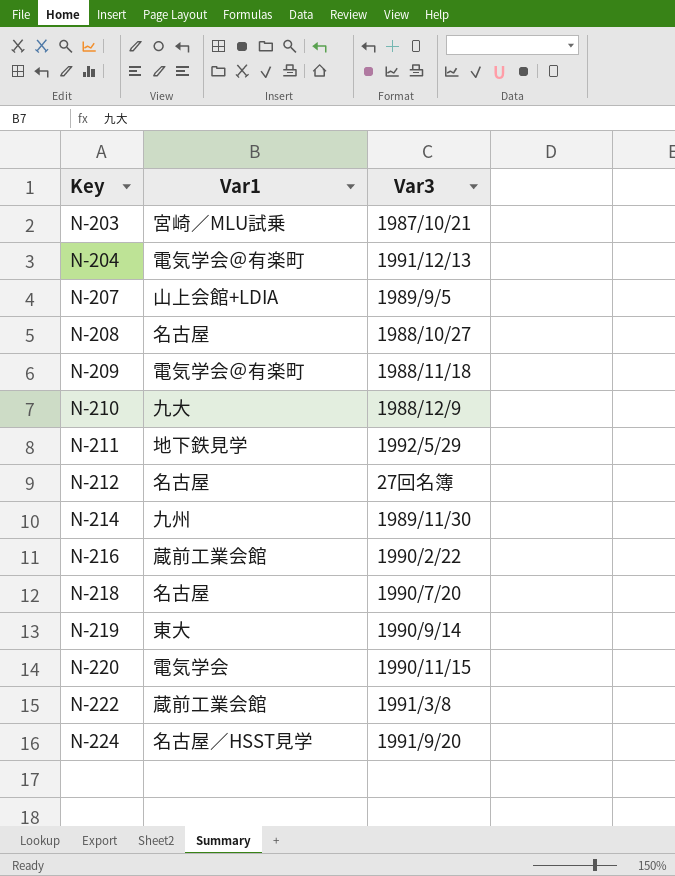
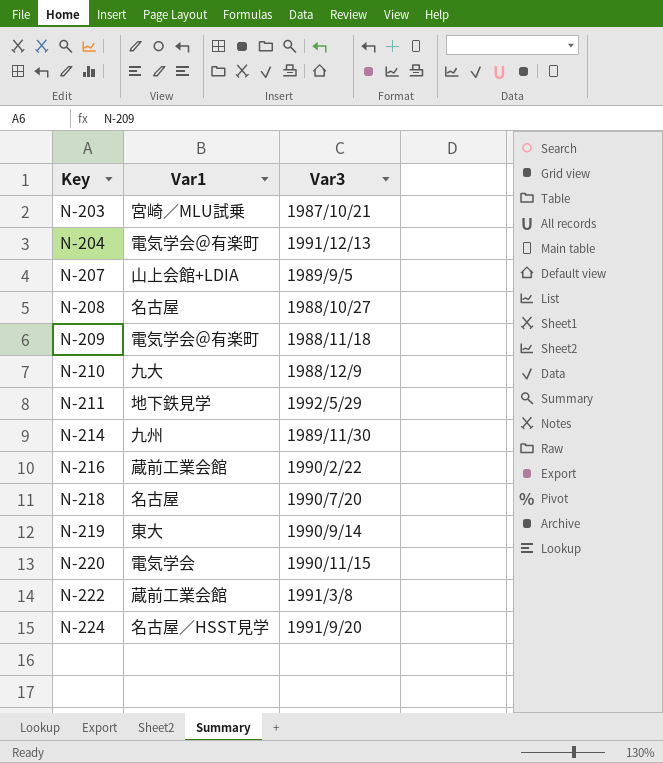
row N-212: 名古屋 | 27回名簿 -> none

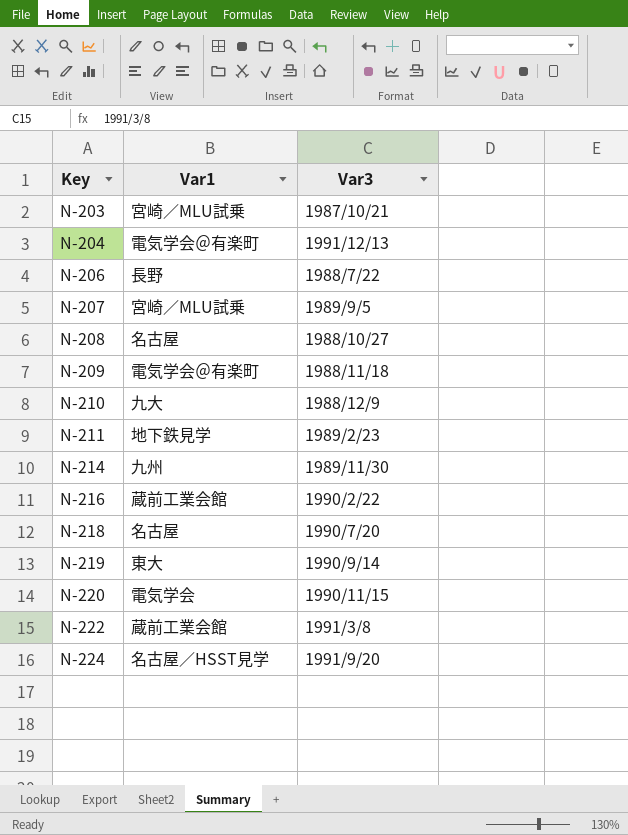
row N-206: none -> 長野 | 1988/7/22
N-207 | Var1: 山上会館+LDIA -> 宮崎／MLU試乗
N-211 | Var3: 1992/5/29 -> 1989/2/23

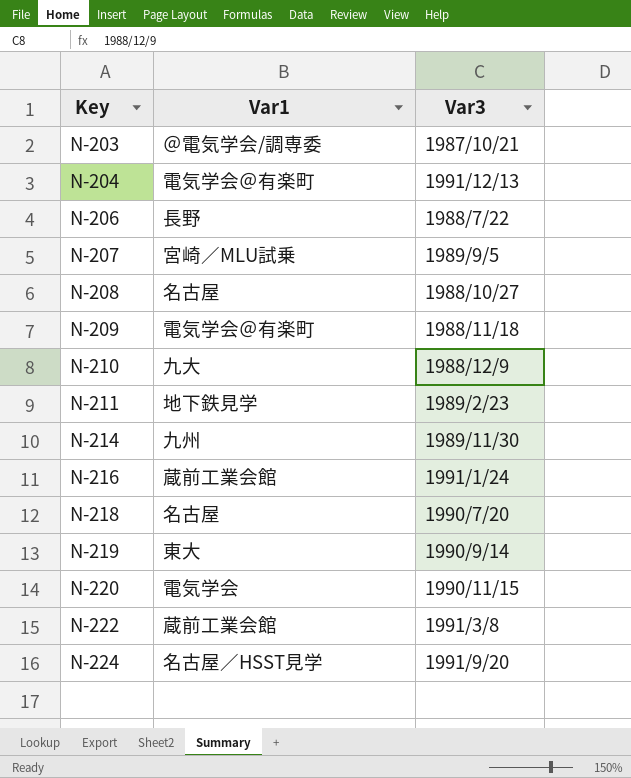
N-203 | Var1: 宮崎／MLU試乗 -> ＠電気学会/調専委
N-216 | Var3: 1990/2/22 -> 1991/1/24

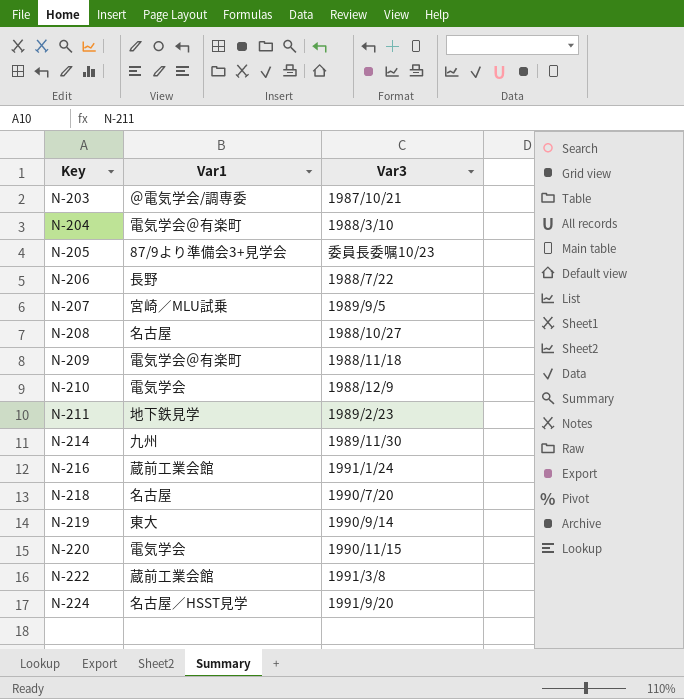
N-204 | Var3: 1991/12/13 -> 1988/3/10
row N-205: none -> 87/9より準備会3+見学会 | 委員長委嘱10/23
N-210 | Var1: 九大 -> 電気学会

